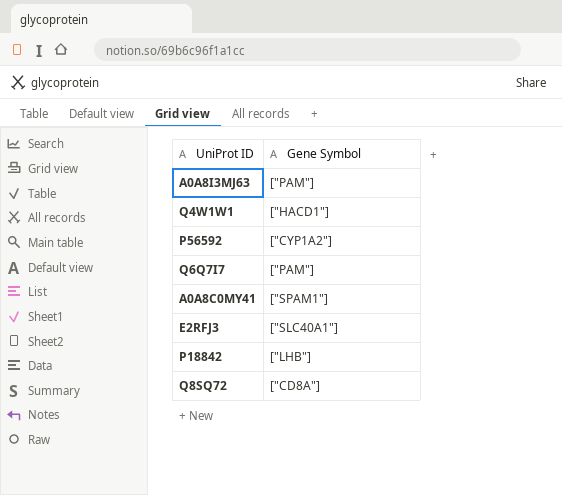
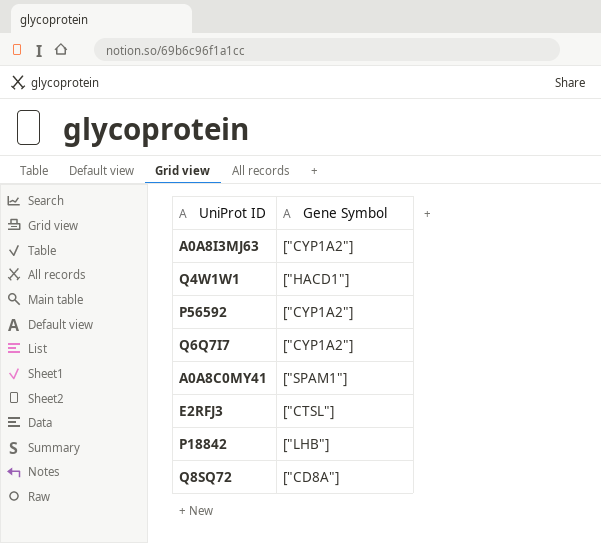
A0A8I3MJ63 | Gene Symbol: ["PAM"] -> ["CYP1A2"]
Q6Q7I7 | Gene Symbol: ["PAM"] -> ["CYP1A2"]
E2RFJ3 | Gene Symbol: ["SLC40A1"] -> ["CTSL"]

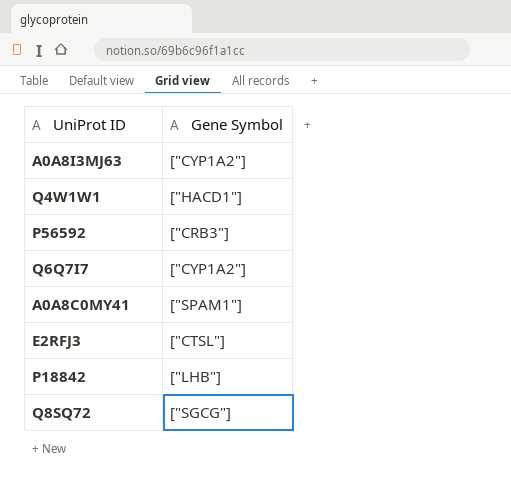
P56592 | Gene Symbol: ["CYP1A2"] -> ["CRB3"]
Q8SQ72 | Gene Symbol: ["CD8A"] -> ["SGCG"]

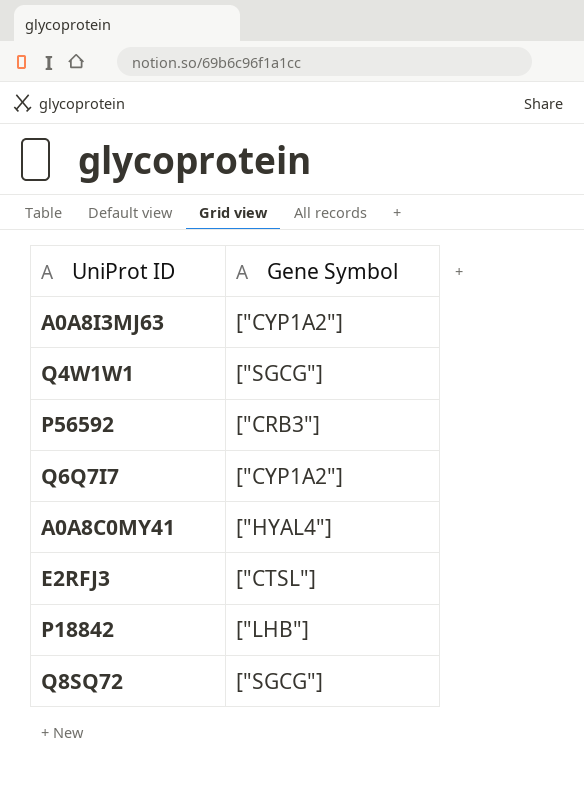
Q4W1W1 | Gene Symbol: ["HACD1"] -> ["SGCG"]
A0A8C0MY41 | Gene Symbol: ["SPAM1"] -> ["HYAL4"]

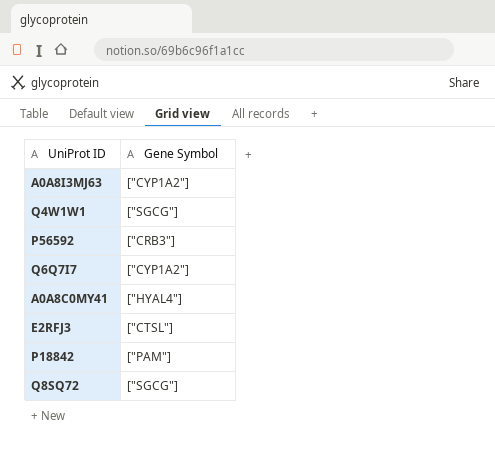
P18842 | Gene Symbol: ["LHB"] -> ["PAM"]

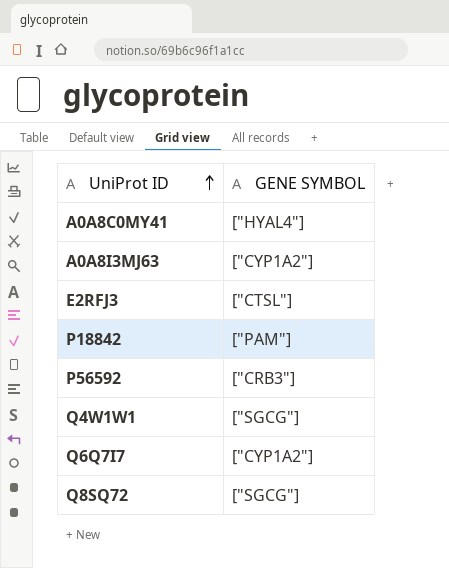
row order: none -> UniProt ID ascending
column name: Gene Symbol -> GENE SYMBOL

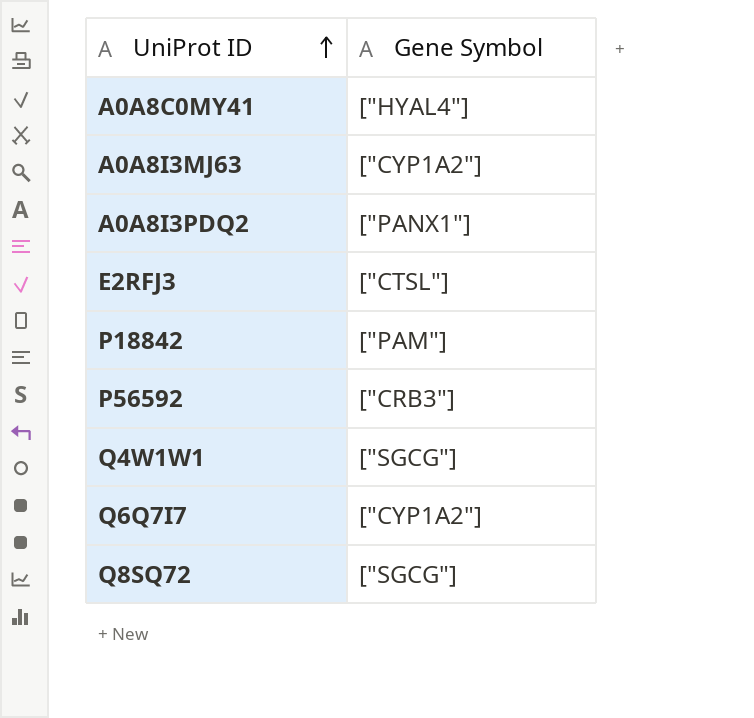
column name: GENE SYMBOL -> Gene Symbol
row A0A8I3PDQ2: none -> ["PANX1"]

